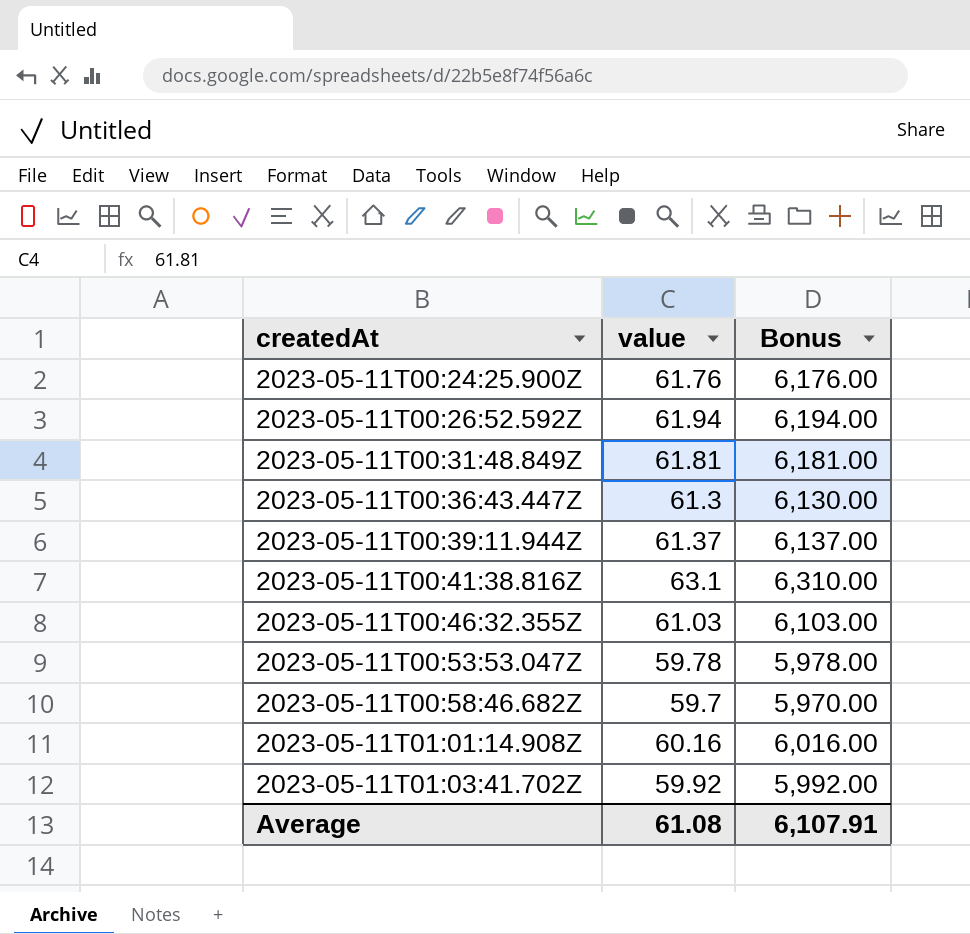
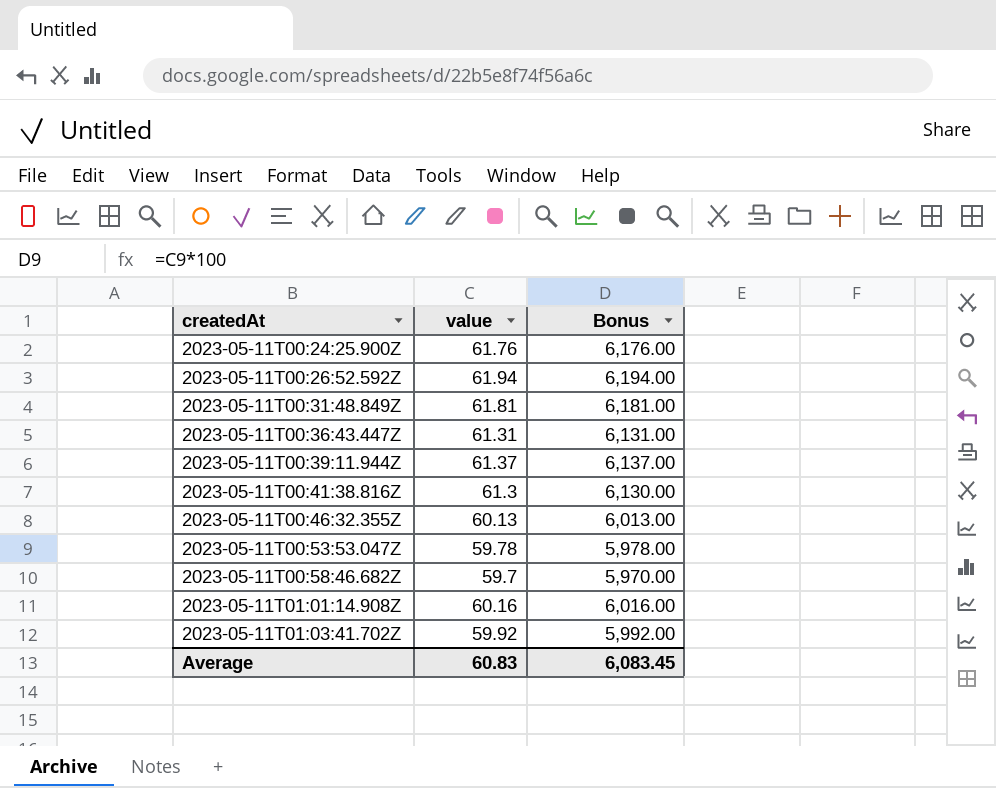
2023-05-11T00:36:43.447Z | value: 61.3 -> 61.31
2023-05-11T00:36:43.447Z | Bonus: 6,130.00 -> 6,131.00
2023-05-11T00:41:38.816Z | value: 63.1 -> 61.3
2023-05-11T00:41:38.816Z | Bonus: 6,310.00 -> 6,130.00
2023-05-11T00:46:32.355Z | value: 61.03 -> 60.13
2023-05-11T00:46:32.355Z | Bonus: 6,103.00 -> 6,013.00
Average | value: 61.08 -> 60.83
Average | Bonus: 6,107.91 -> 6,083.45

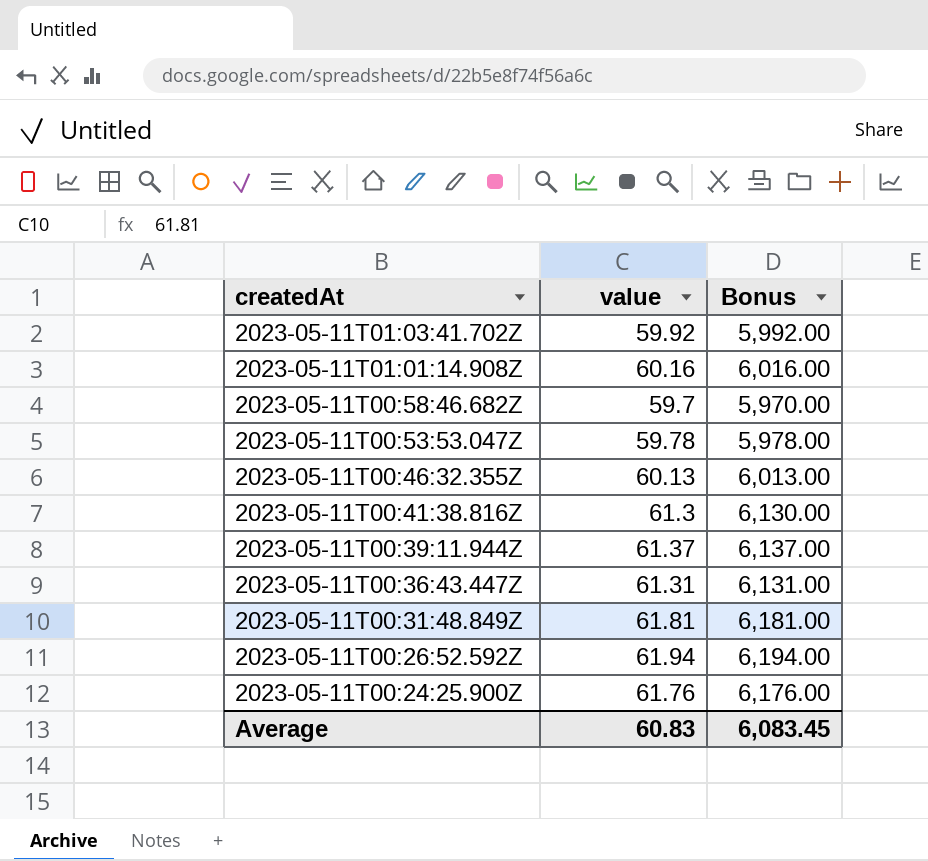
row order: createdAt ascending -> createdAt descending

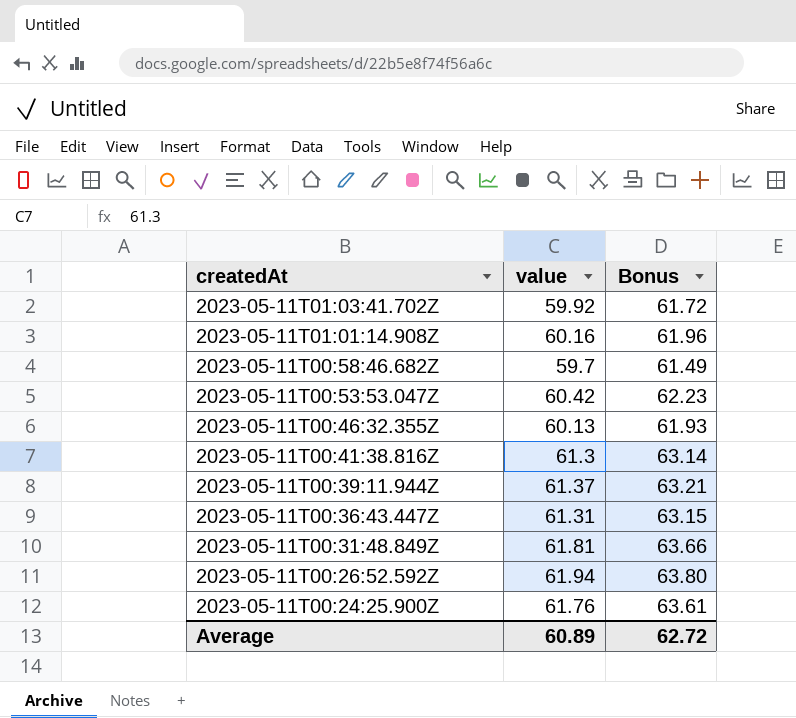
column Bonus | formula: [value] * 100 -> [value] * 1.03
2023-05-11T00:53:53.047Z | value: 59.78 -> 60.42
Average | value: 60.83 -> 60.89
Average | Bonus: 6,083.45 -> 62.72

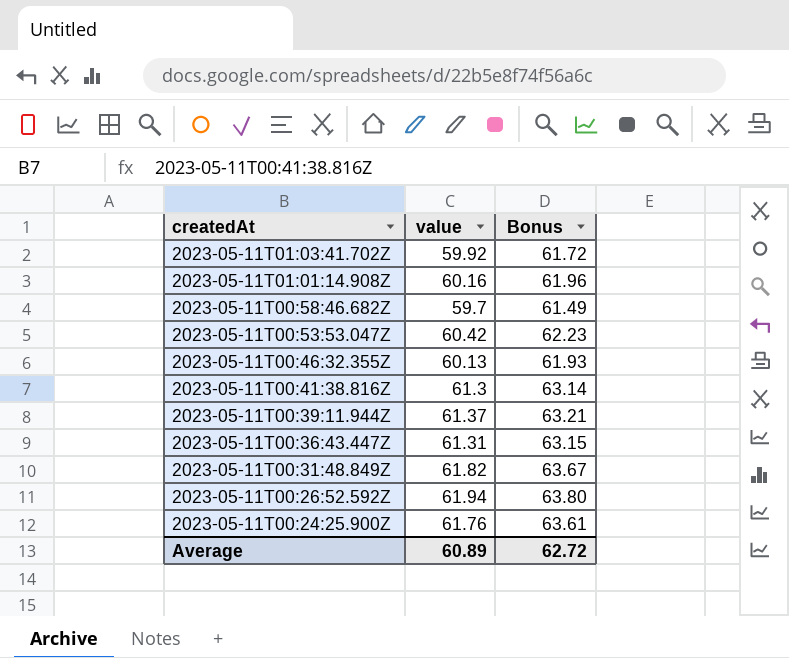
2023-05-11T00:31:48.849Z | value: 61.81 -> 61.82
2023-05-11T00:31:48.849Z | Bonus: 63.66 -> 63.67

